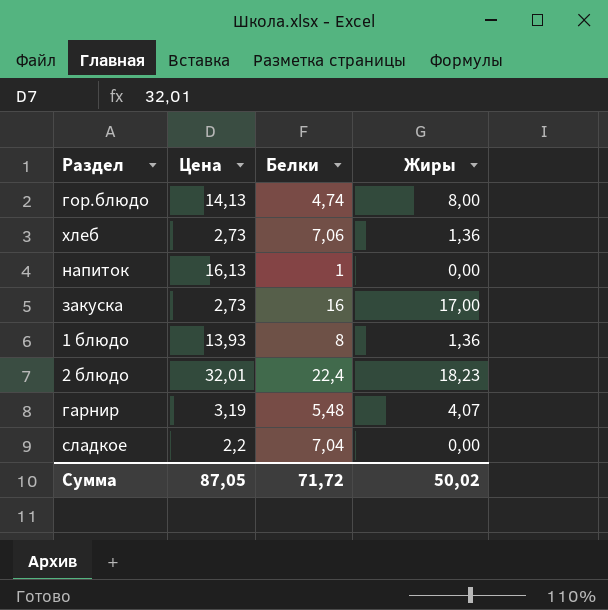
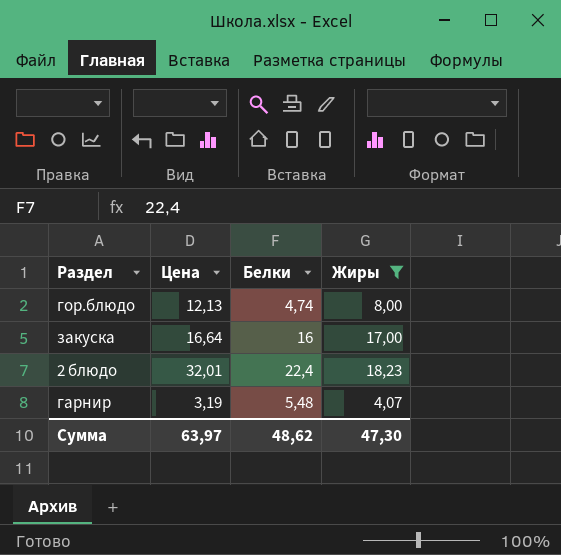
filter: none -> Жиры >= 4,07
гор.блюдо | Цена: 14,13 -> 12,13
закуска | Цена: 2,73 -> 16,64
Сумма | Цена: 87,05 -> 63,97
Сумма | Белки: 71,72 -> 48,62
Сумма | Жиры: 50,02 -> 47,30

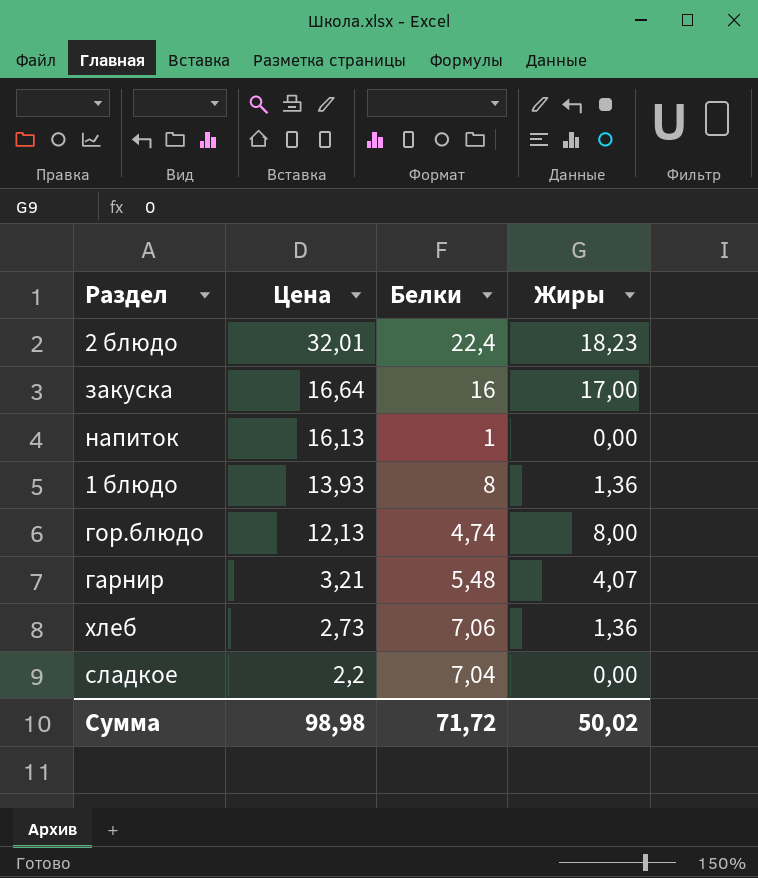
filter: Жиры >= 4,07 -> none
row order: none -> Цена descending
гарнир | Цена: 3,19 -> 3,21
Сумма | Цена: 63,97 -> 98,98
Сумма | Белки: 48,62 -> 71,72
Сумма | Жиры: 47,30 -> 50,02

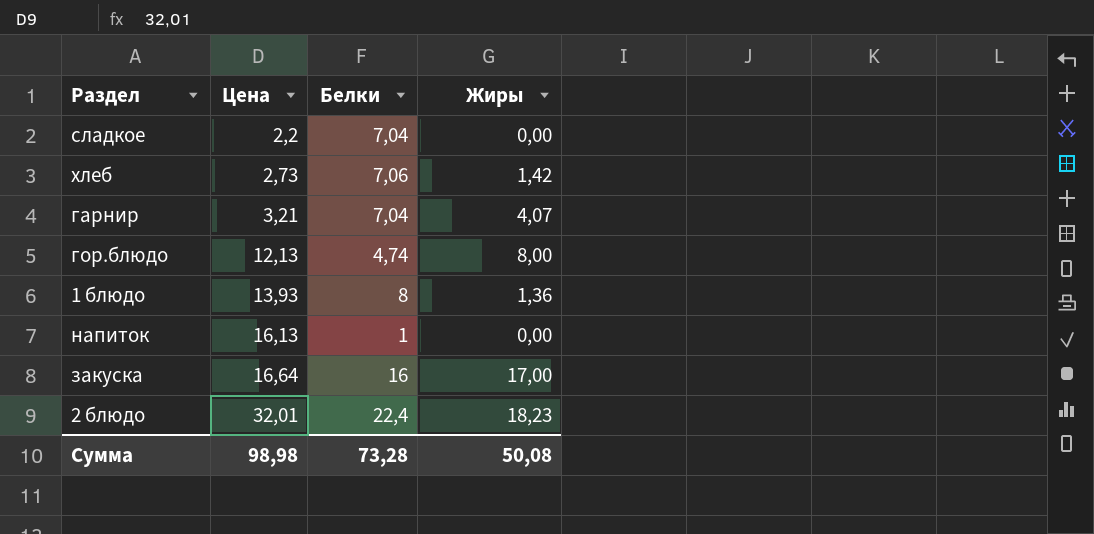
row order: Цена descending -> Цена ascending
хлеб | Жиры: 1,36 -> 1,42
гарнир | Белки: 5,48 -> 7,04
Сумма | Белки: 71,72 -> 73,28
Сумма | Жиры: 50,02 -> 50,08

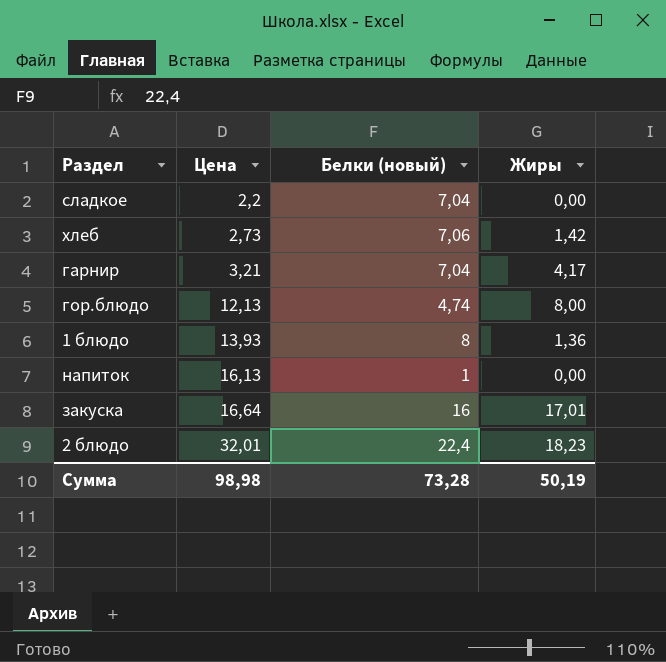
column name: Белки -> Белки (новый)
гарнир | Жиры: 4,07 -> 4,17
закуска | Жиры: 17,00 -> 17,01
Сумма | Жиры: 50,08 -> 50,19

